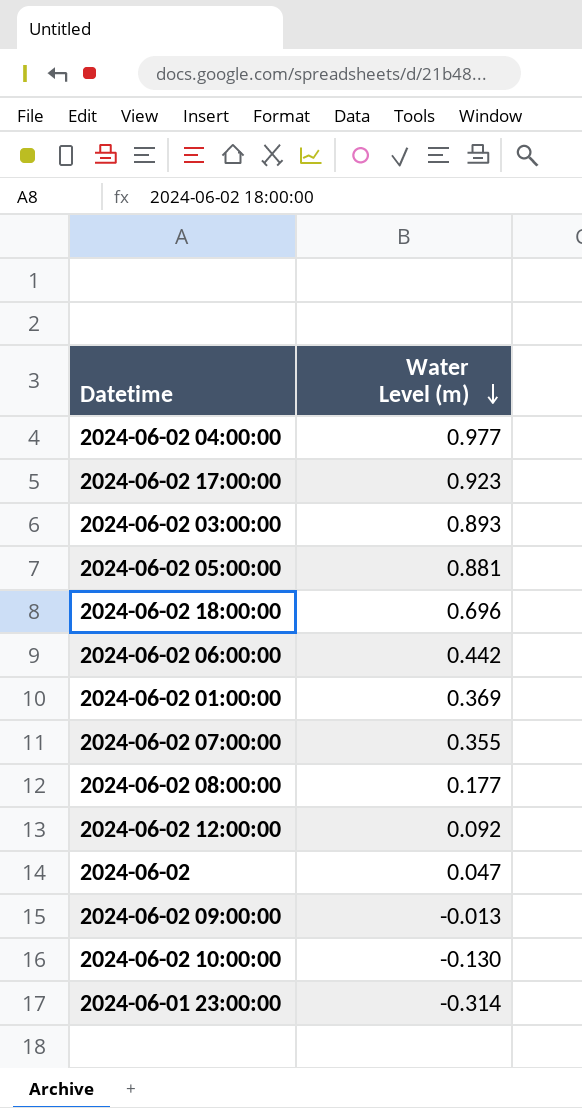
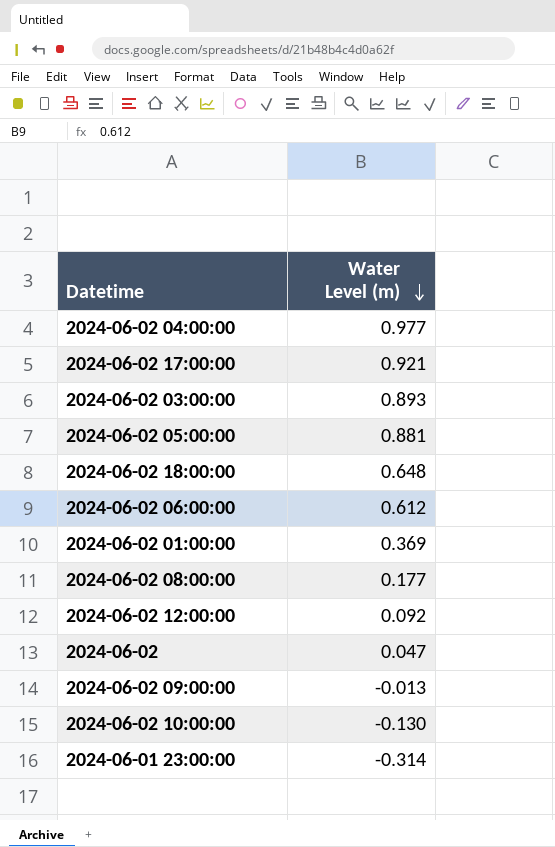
row 2024-06-02 07:00:00: 0.355 -> none
2024-06-02 17:00:00 | Water Level (m): 0.923 -> 0.921
2024-06-02 18:00:00 | Water Level (m): 0.696 -> 0.648
2024-06-02 06:00:00 | Water Level (m): 0.442 -> 0.612

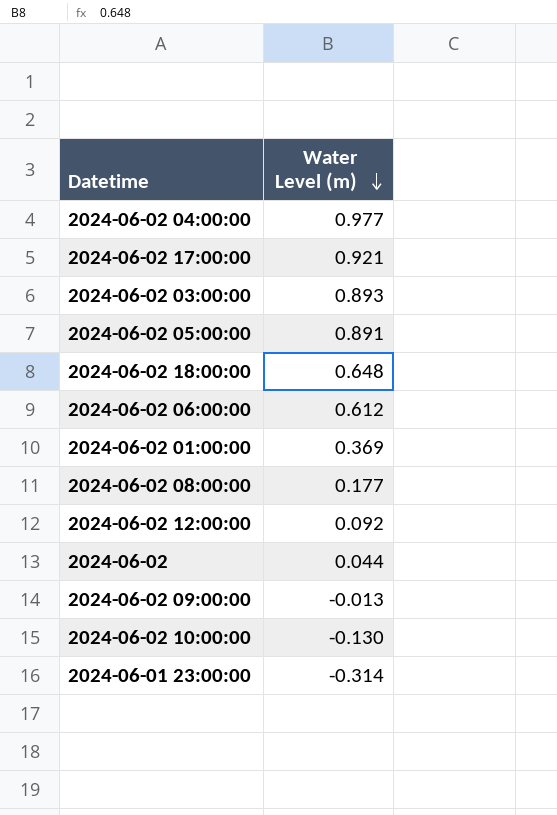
2024-06-02 05:00:00 | Water Level (m): 0.881 -> 0.891
2024-06-02 | Water Level (m): 0.047 -> 0.044

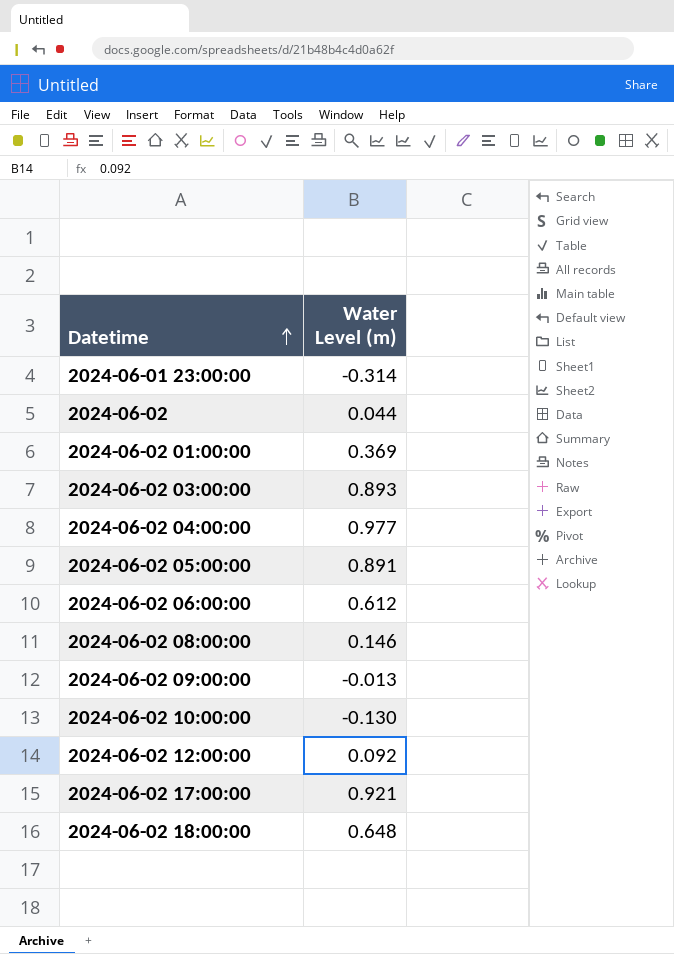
row order: Water Level (m) descending -> Datetime ascending
2024-06-02 08:00:00 | Water Level (m): 0.177 -> 0.146

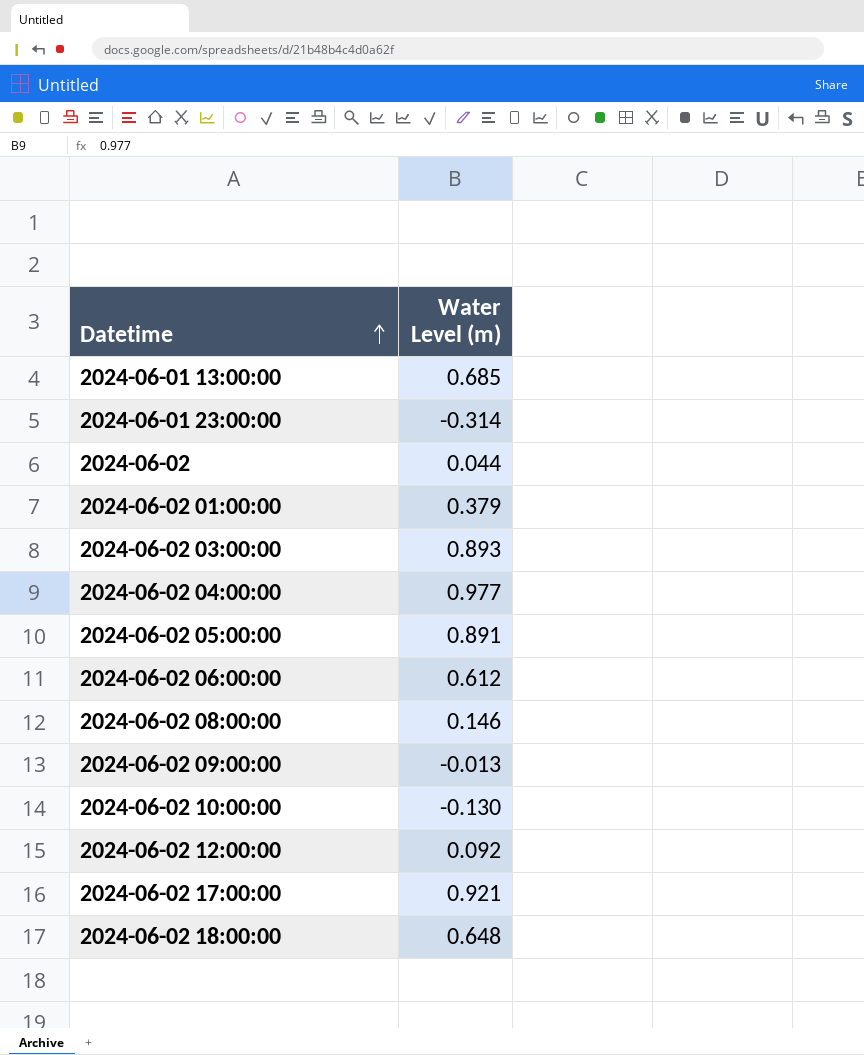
row 2024-06-01 13:00:00: none -> 0.685
2024-06-02 01:00:00 | Water Level (m): 0.369 -> 0.379

